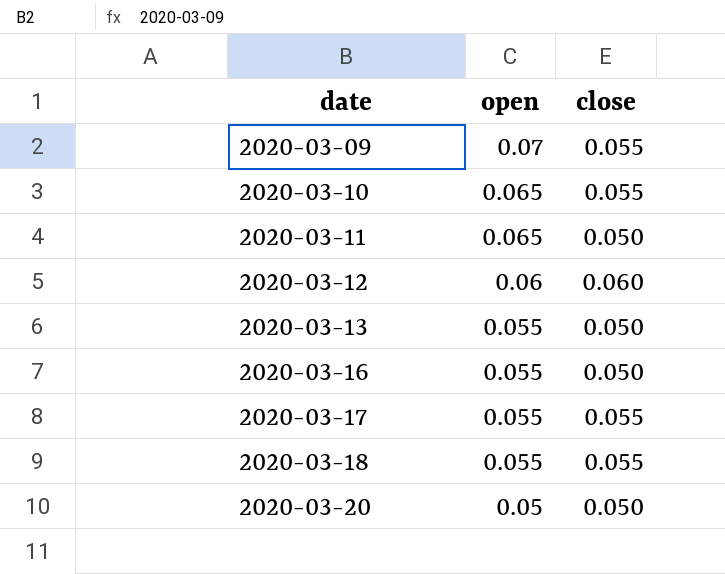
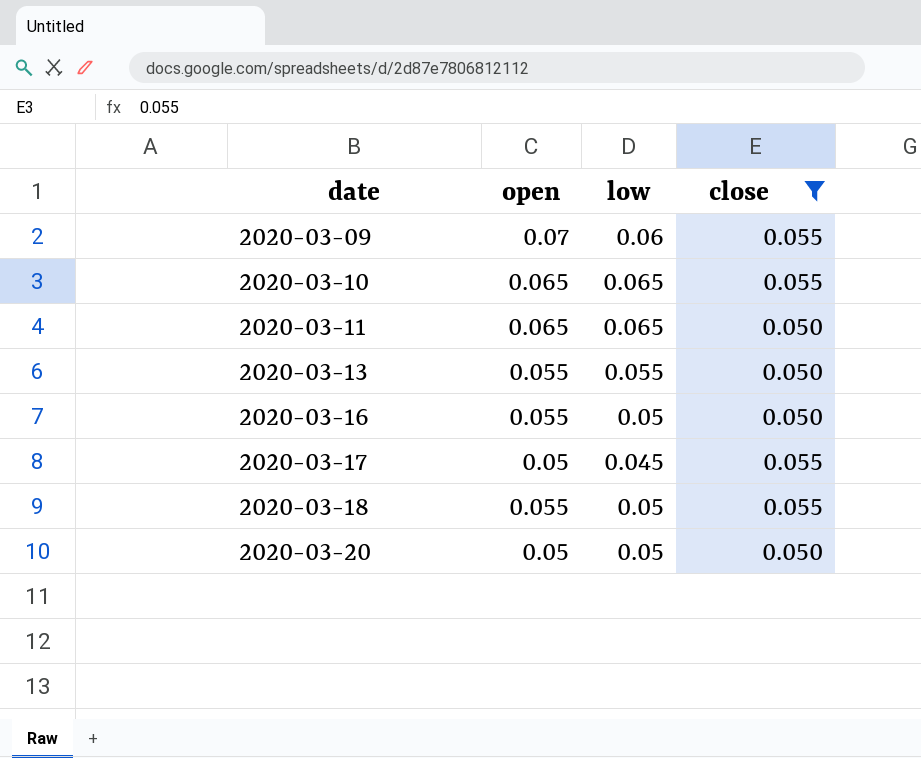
filter: none -> close != 0.060
column low | position: none -> 3
2020-03-17 | open: 0.055 -> 0.05

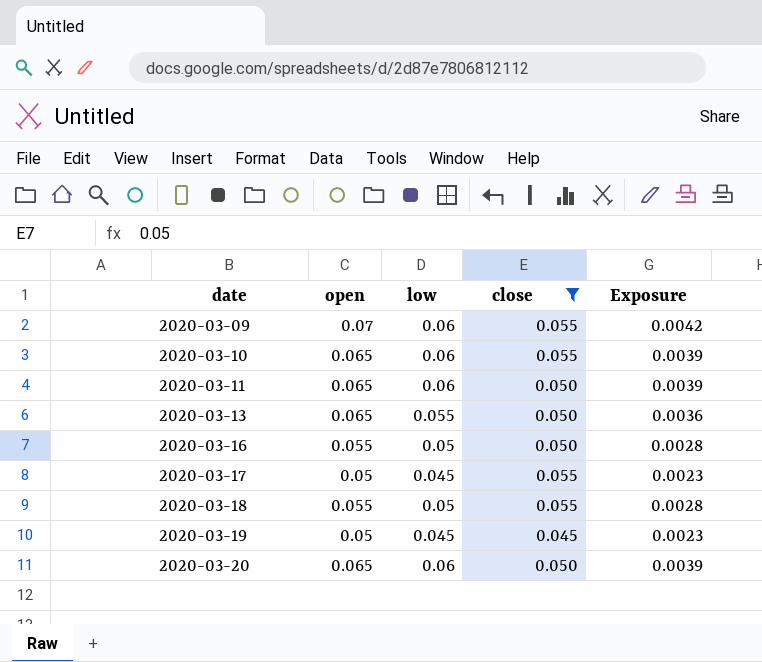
column Exposure | formula: none -> [open] * [low]
2020-03-10 | low: 0.065 -> 0.06
2020-03-11 | low: 0.065 -> 0.06
2020-03-13 | open: 0.055 -> 0.065
row 2020-03-19: none -> 0.05 | 0.045 | 0.045 | 0.0023
2020-03-20 | open: 0.05 -> 0.065
2020-03-20 | low: 0.05 -> 0.06

